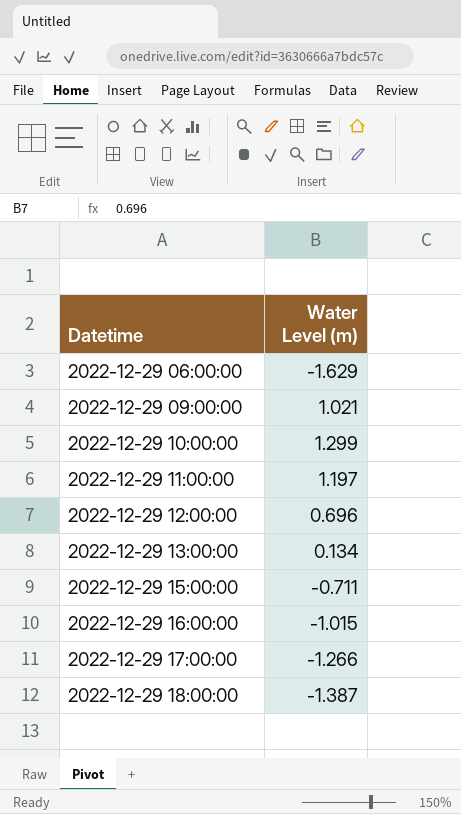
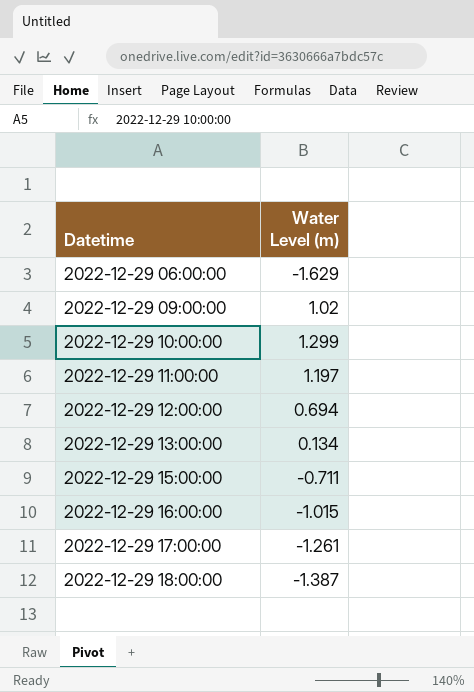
2022-12-29 09:00:00 | Water Level (m): 1.021 -> 1.02
2022-12-29 12:00:00 | Water Level (m): 0.696 -> 0.694
2022-12-29 17:00:00 | Water Level (m): -1.266 -> -1.261

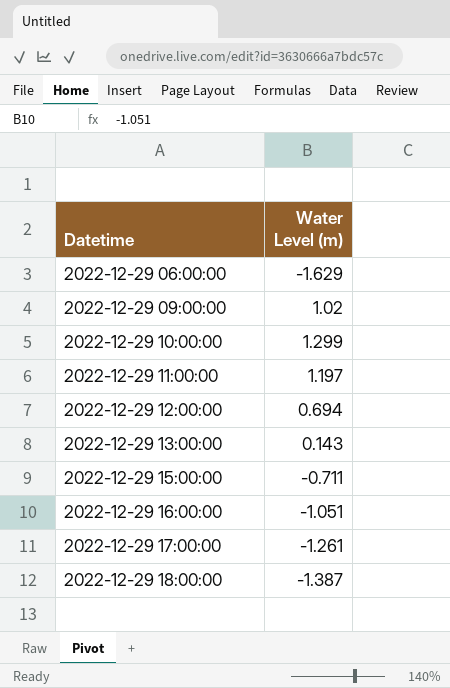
2022-12-29 13:00:00 | Water Level (m): 0.134 -> 0.143
2022-12-29 16:00:00 | Water Level (m): -1.015 -> -1.051

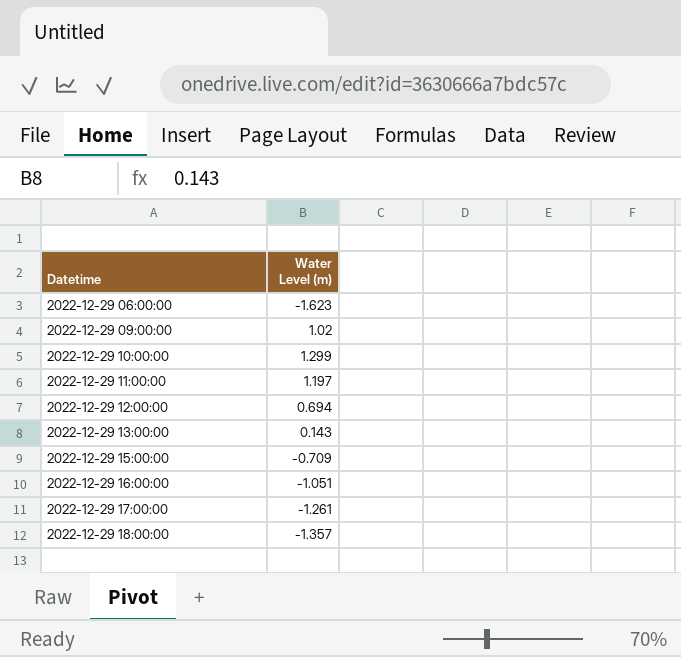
2022-12-29 06:00:00 | Water Level (m): -1.629 -> -1.623
2022-12-29 15:00:00 | Water Level (m): -0.711 -> -0.709
2022-12-29 18:00:00 | Water Level (m): -1.387 -> -1.357

